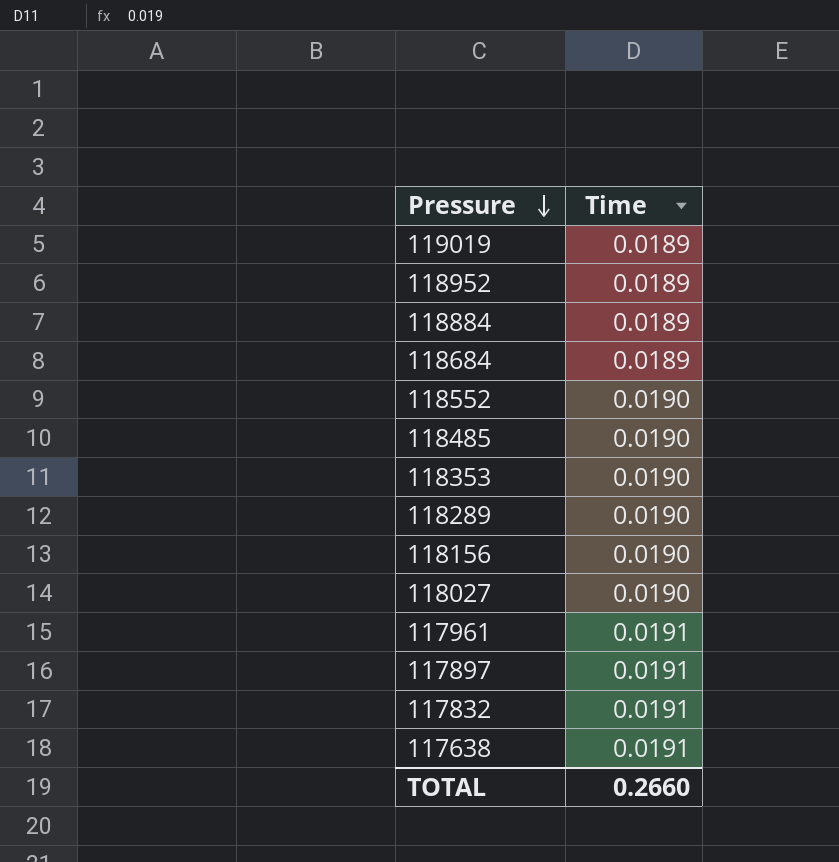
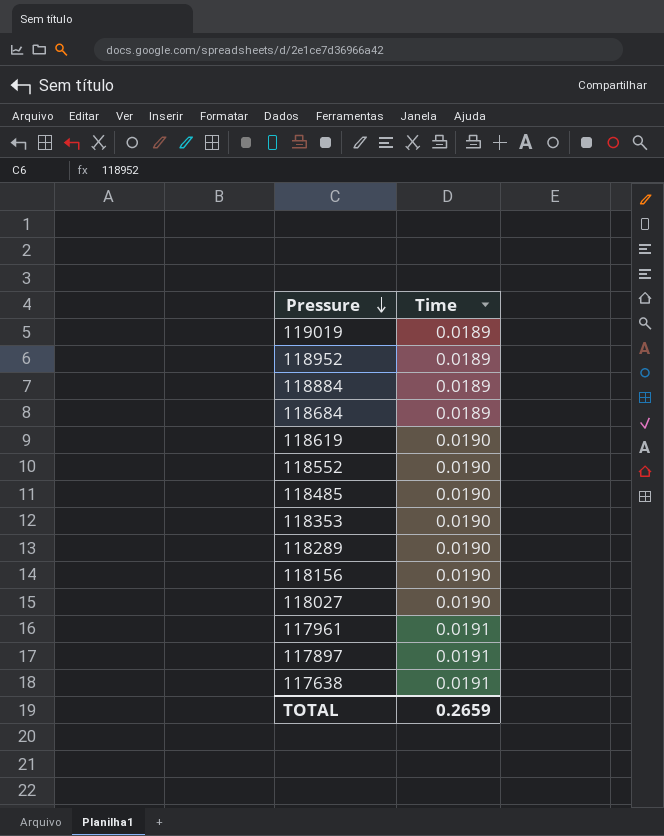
row 117832: 0.0191 -> none
row 118619: none -> 0.0190
TOTAL | Time: 0.2660 -> 0.2659

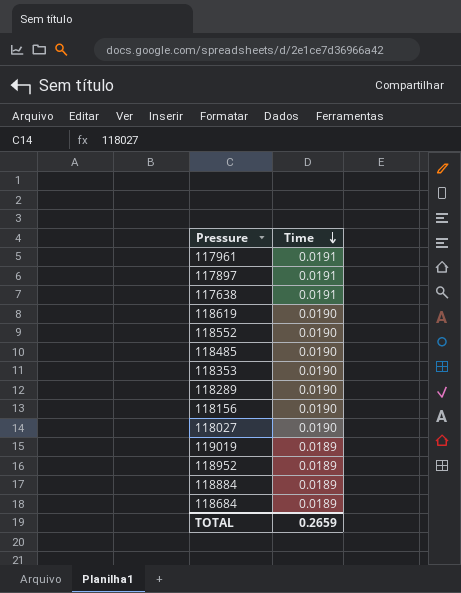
row order: Pressure descending -> Time descending

